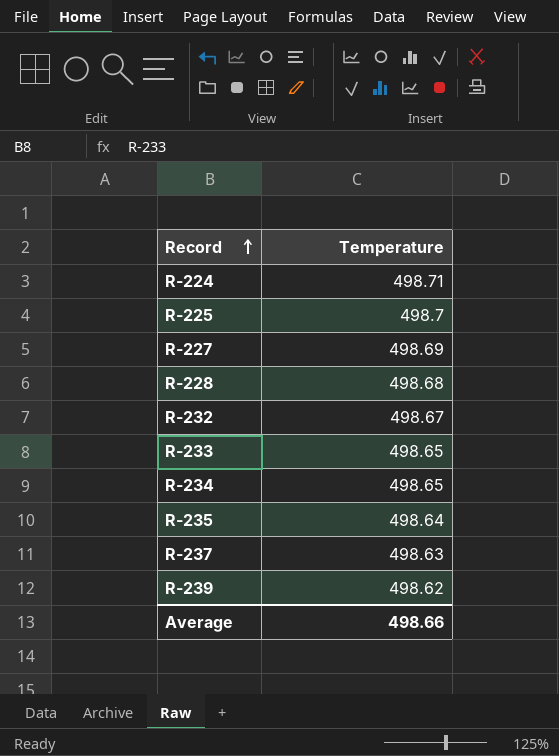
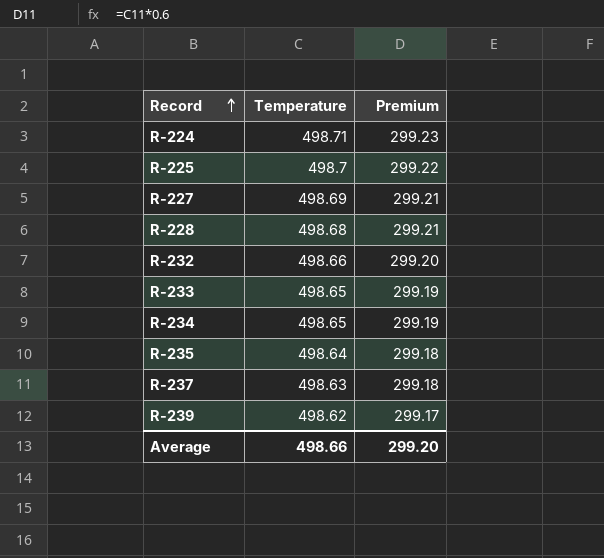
column Premium | formula: none -> [Temperature] * 0.6
R-232 | Temperature: 498.67 -> 498.66

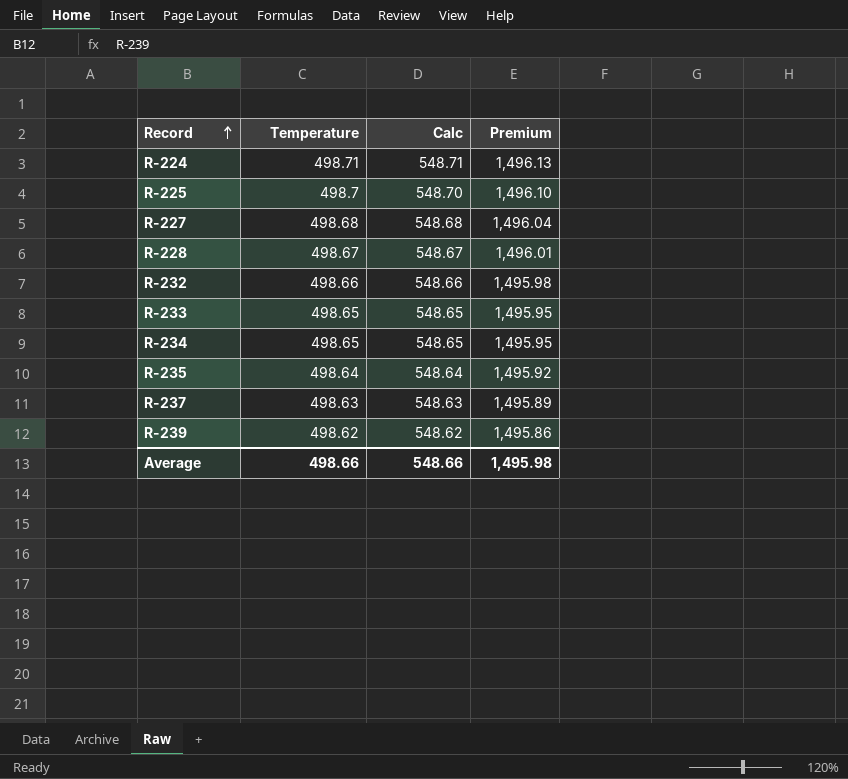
column Calc | formula: none -> [Temperature] + 50
column Premium | formula: [Temperature] * 0.6 -> [Temperature] * 3
R-227 | Temperature: 498.69 -> 498.68
R-228 | Temperature: 498.68 -> 498.67
Average | Premium: 299.20 -> 1,495.98

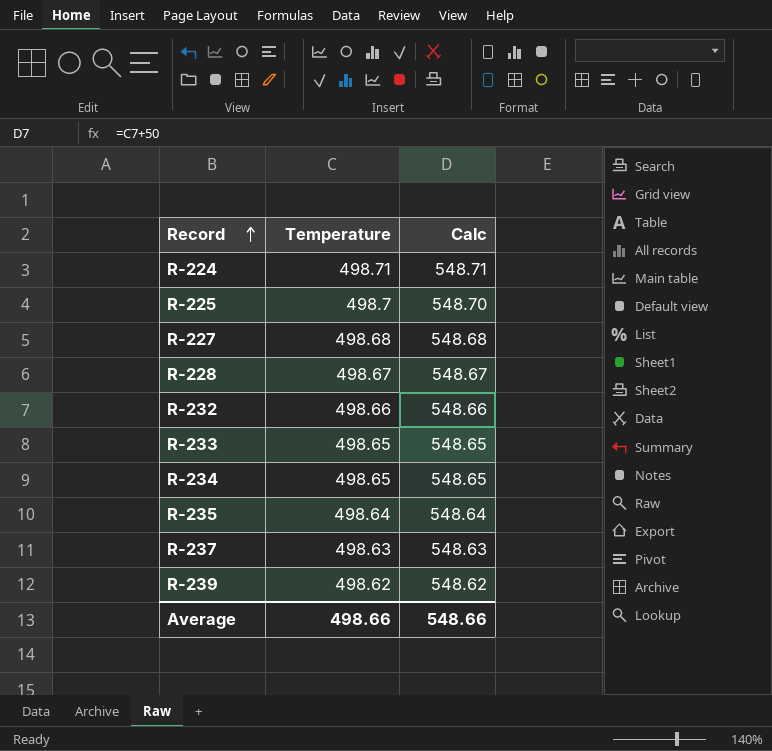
column Premium | formula: [Temperature] * 3 -> none

